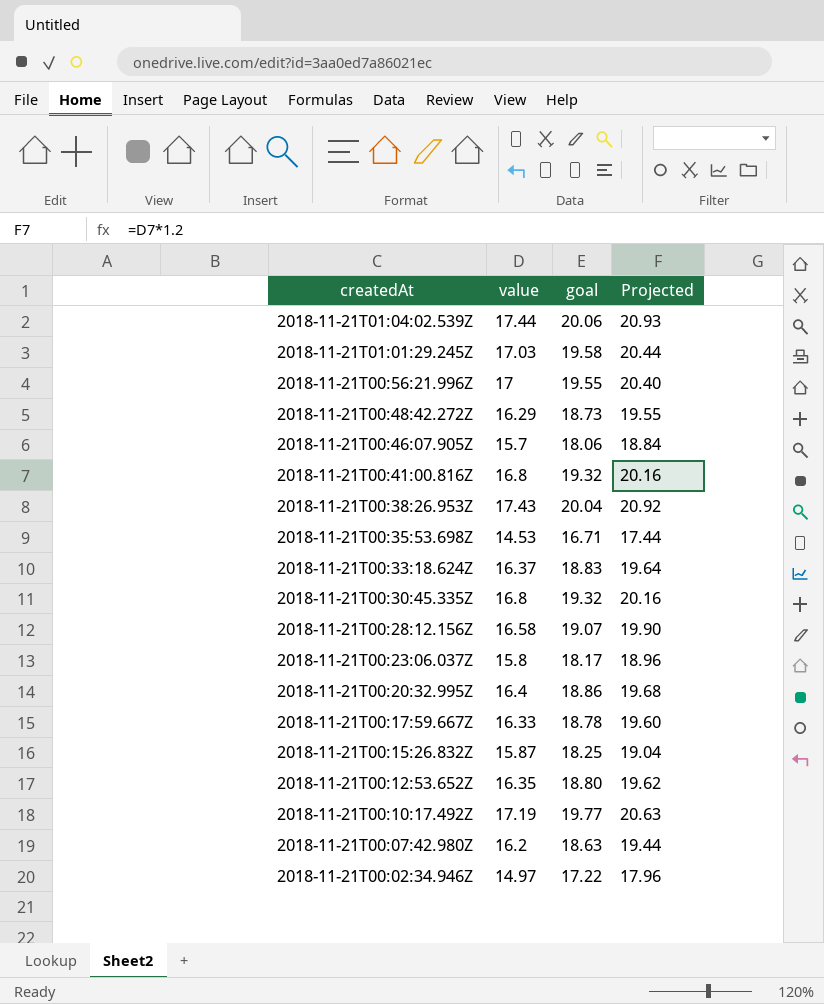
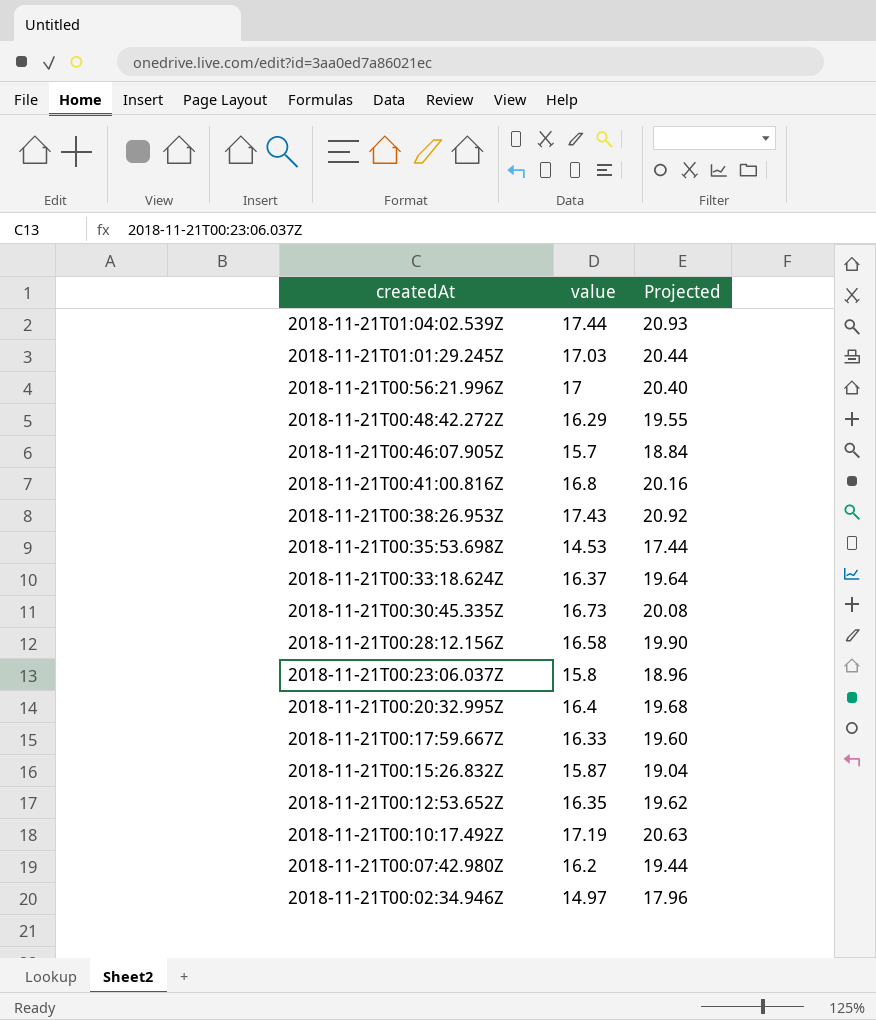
column goal | formula: [value] * 1.15 -> none
2018-11-21T00:30:45.335Z | value: 16.8 -> 16.73
2018-11-21T00:30:45.335Z | Projected: 20.16 -> 20.08

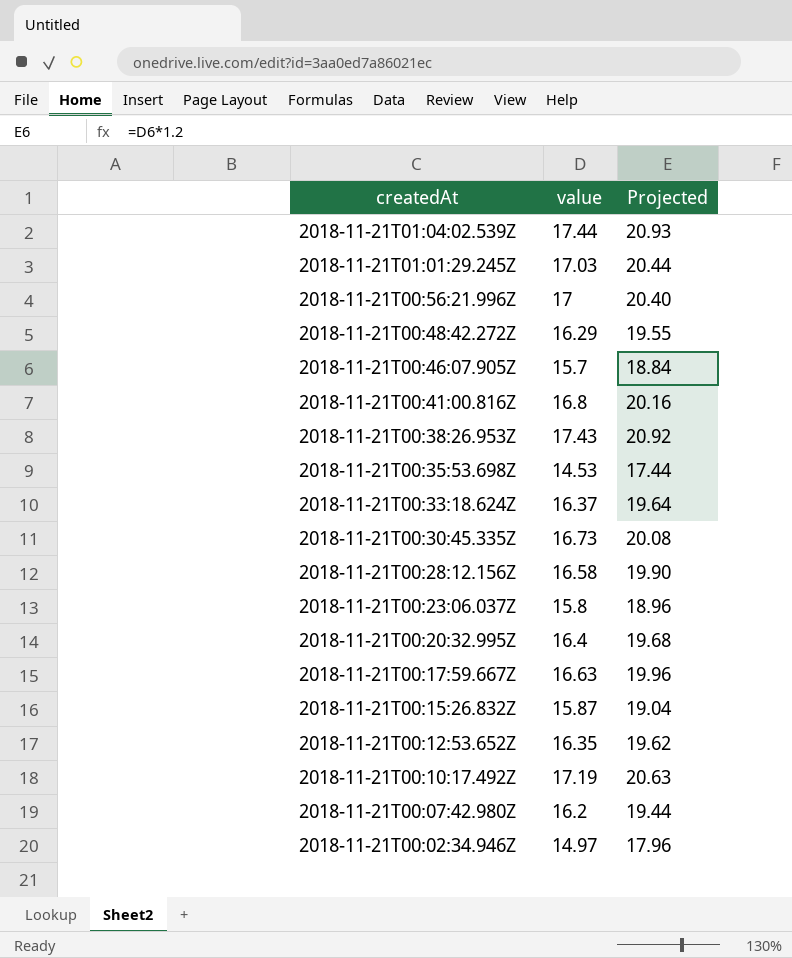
2018-11-21T00:17:59.667Z | value: 16.33 -> 16.63
2018-11-21T00:17:59.667Z | Projected: 19.60 -> 19.96

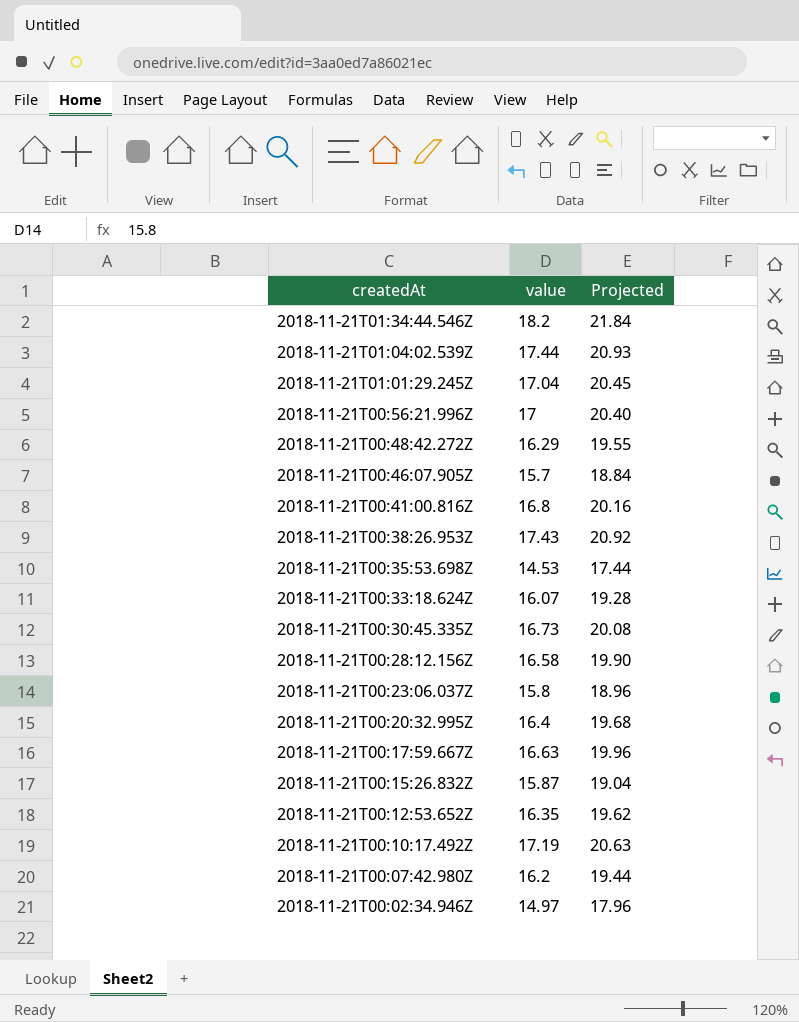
row 2018-11-21T01:34:44.546Z: none -> 18.2 | 21.84
2018-11-21T01:01:29.245Z | value: 17.03 -> 17.04
2018-11-21T01:01:29.245Z | Projected: 20.44 -> 20.45
2018-11-21T00:33:18.624Z | value: 16.37 -> 16.07
2018-11-21T00:33:18.624Z | Projected: 19.64 -> 19.28

